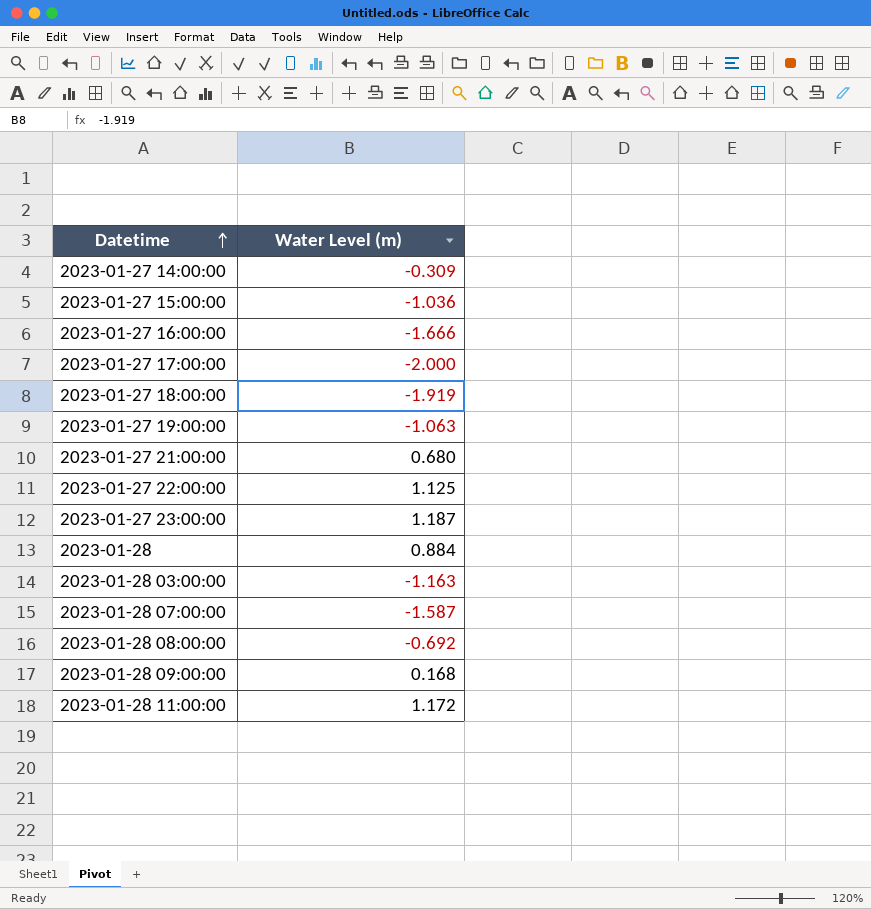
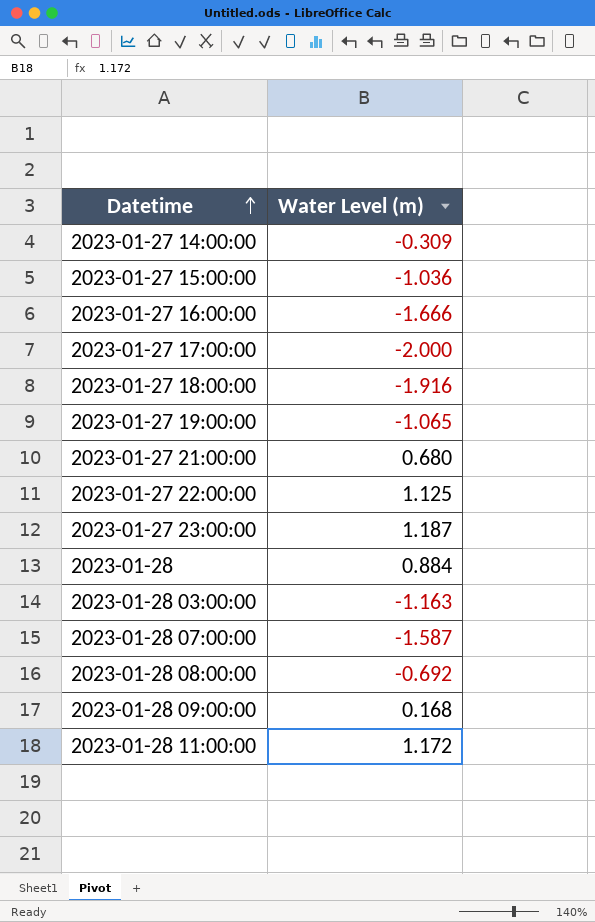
2023-01-27 18:00:00 | Water Level (m): -1.919 -> -1.916
2023-01-27 19:00:00 | Water Level (m): -1.063 -> -1.065

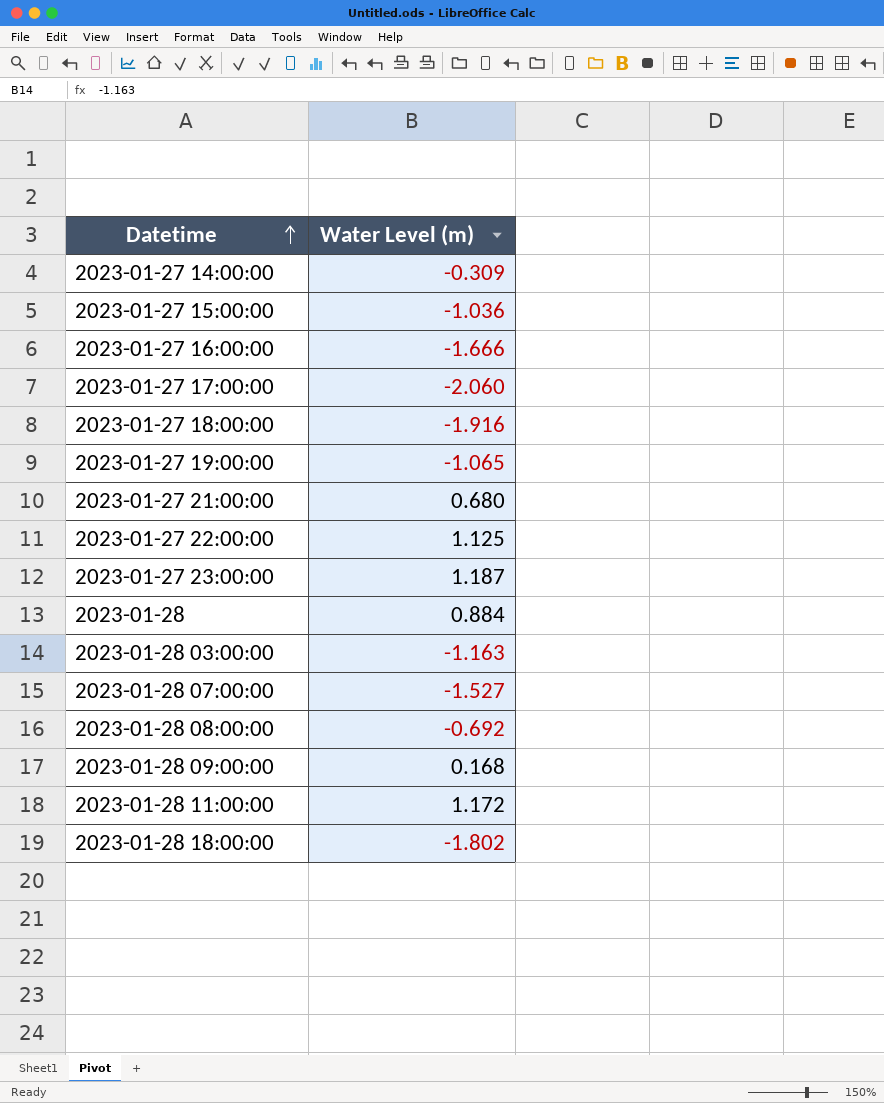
2023-01-27 17:00:00 | Water Level (m): -2.000 -> -2.060
2023-01-28 07:00:00 | Water Level (m): -1.587 -> -1.527
row 2023-01-28 18:00:00: none -> -1.802

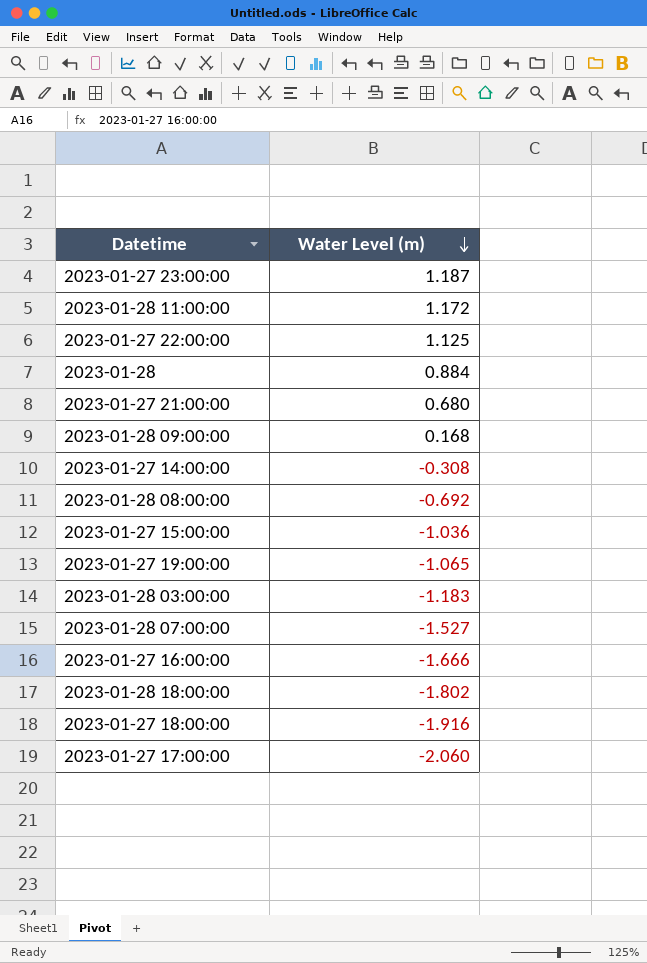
row order: Datetime ascending -> Water Level (m) descending
2023-01-27 14:00:00 | Water Level (m): -0.309 -> -0.308
2023-01-28 03:00:00 | Water Level (m): -1.163 -> -1.183

